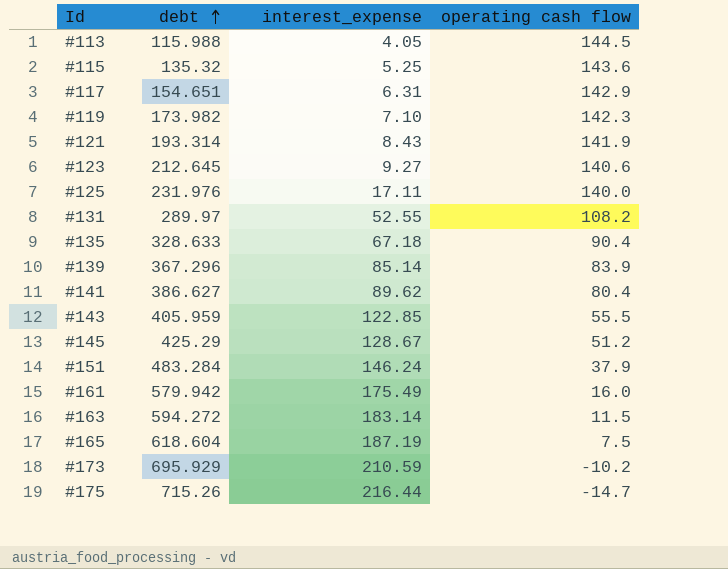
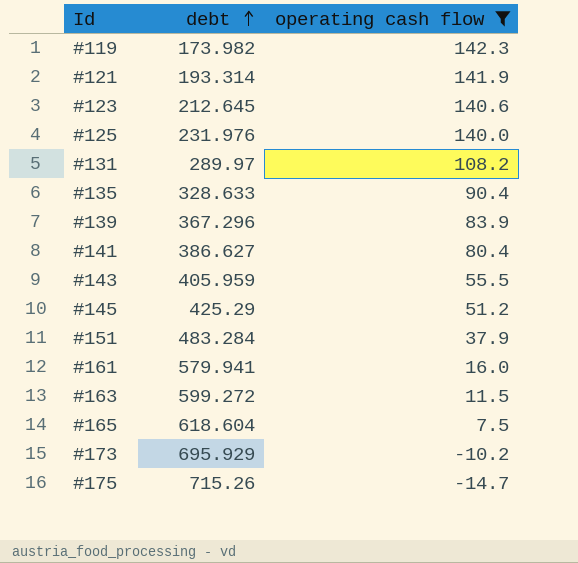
filter: none -> operating cash flow <= 142.3
column interest_expense | position: 3 -> none
#161 | debt: 579.942 -> 579.941
#163 | debt: 594.272 -> 599.272

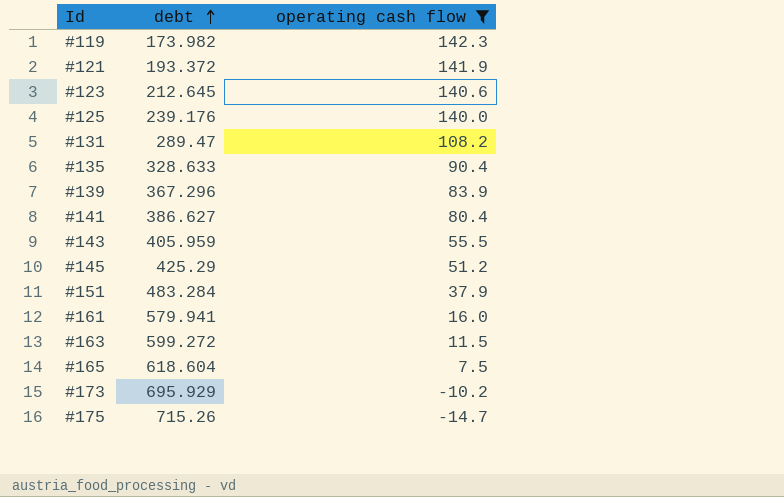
#121 | debt: 193.314 -> 193.372
#125 | debt: 231.976 -> 239.176
#131 | debt: 289.97 -> 289.47

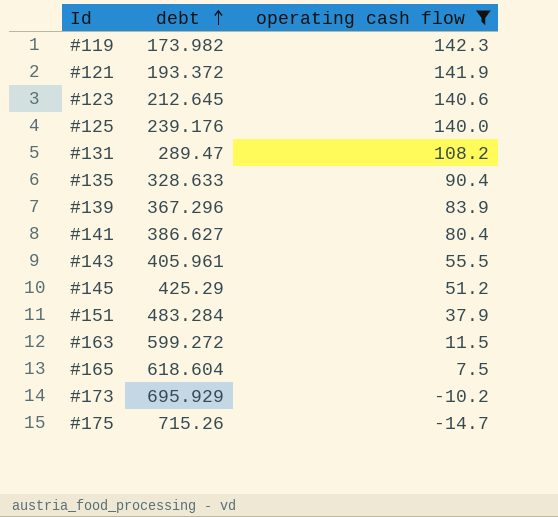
row #161: 579.941 | 16.0 -> none
#143 | debt: 405.959 -> 405.961

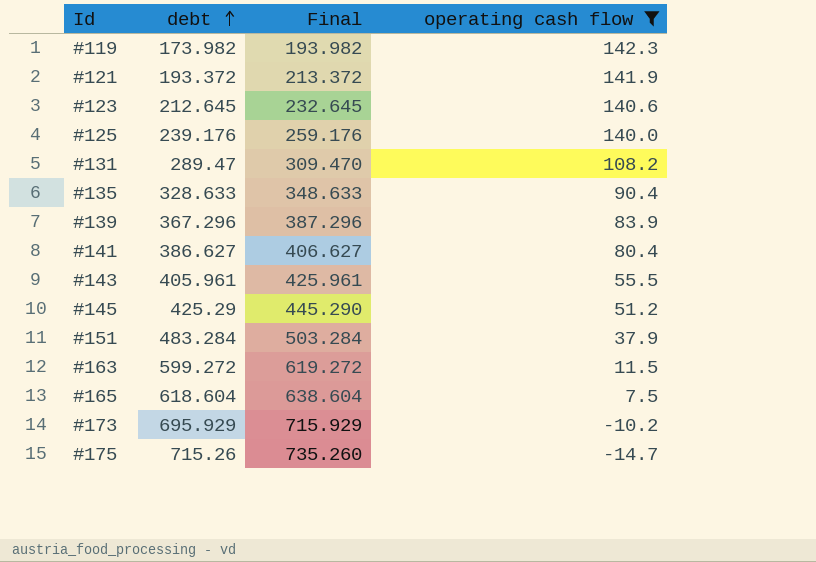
column Final | formula: none -> [debt] + 20

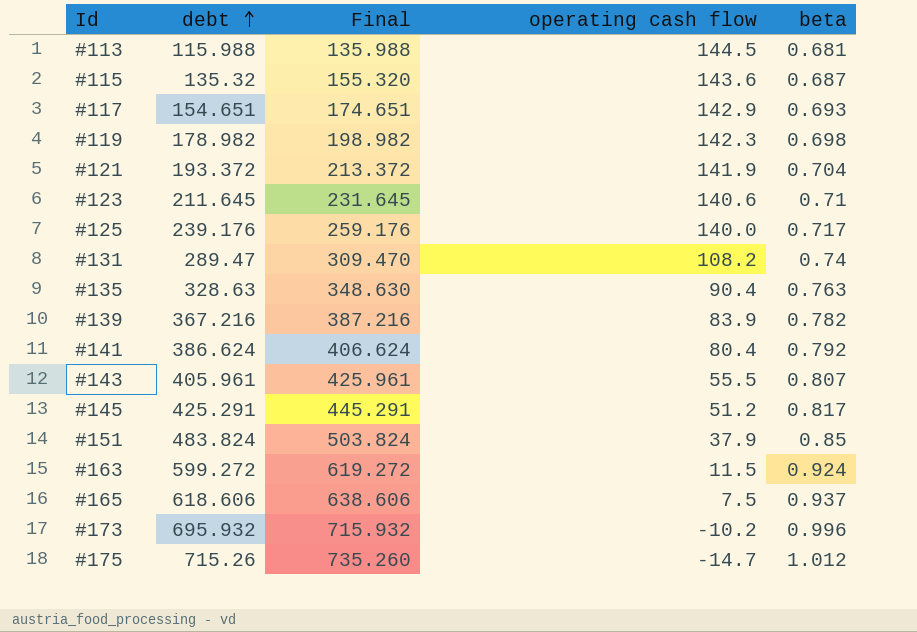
filter: operating cash flow <= 142.3 -> none
column beta | position: none -> 5
#119 | debt: 173.982 -> 178.982
#119 | Final: 193.982 -> 198.982
#123 | debt: 212.645 -> 211.645
#123 | Final: 232.645 -> 231.645
#135 | debt: 328.633 -> 328.63
#135 | Final: 348.633 -> 348.630
#139 | debt: 367.296 -> 367.216
#139 | Final: 387.296 -> 387.216
#141 | debt: 386.627 -> 386.624
#141 | Final: 406.627 -> 406.624
#145 | debt: 425.29 -> 425.291
#145 | Final: 445.290 -> 445.291
#151 | debt: 483.284 -> 483.824
#151 | Final: 503.284 -> 503.824
#165 | debt: 618.604 -> 618.606
#165 | Final: 638.604 -> 638.606
#173 | debt: 695.929 -> 695.932
#173 | Final: 715.929 -> 715.932

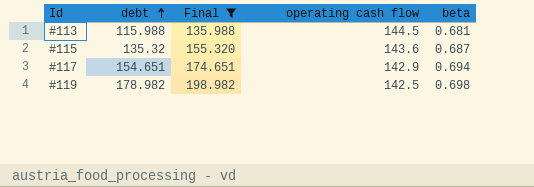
filter: none -> Final <= 198.982
#117 | beta: 0.693 -> 0.694
#119 | operating cash flow: 142.3 -> 142.5

